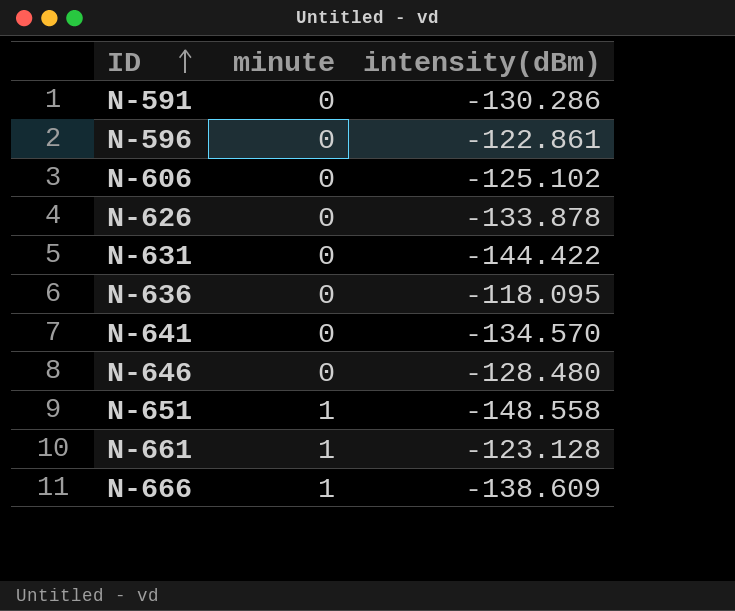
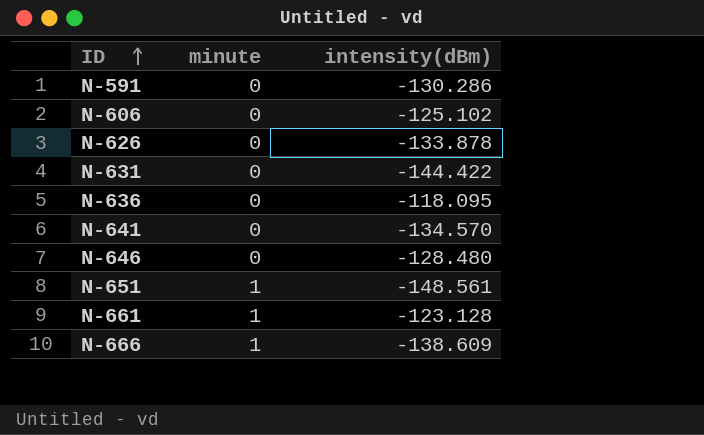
row N-596: 0 | -122.861 -> none
N-651 | intensity(dBm): -148.558 -> -148.561

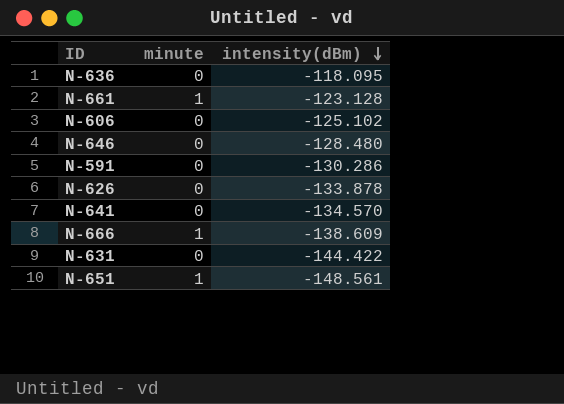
row order: ID ascending -> intensity(dBm) descending

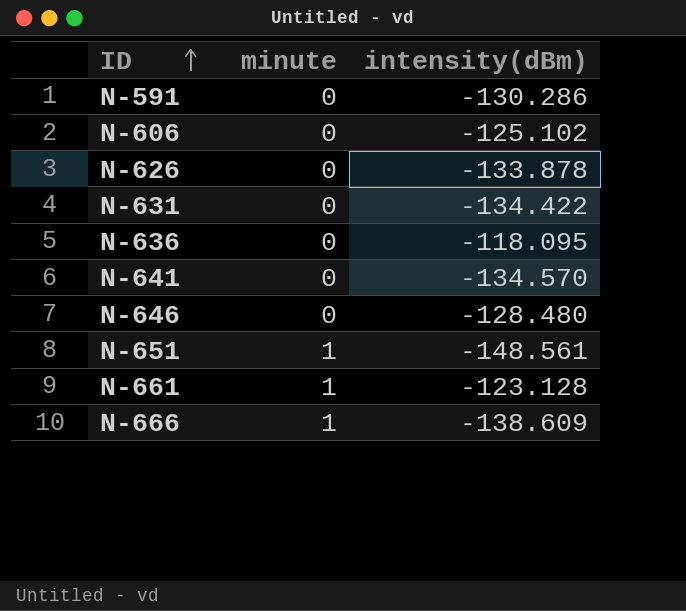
row order: intensity(dBm) descending -> ID ascending
N-631 | intensity(dBm): -144.422 -> -134.422

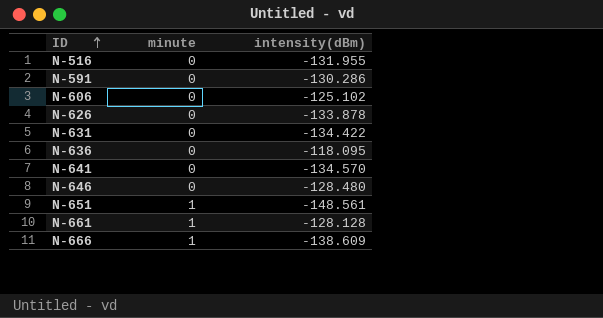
row N-516: none -> 0 | -131.955
N-661 | intensity(dBm): -123.128 -> -128.128

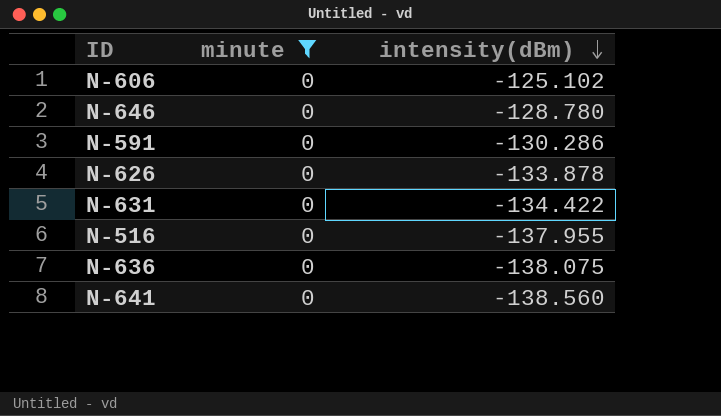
filter: none -> minute = 0
row order: ID ascending -> intensity(dBm) descending
N-646 | intensity(dBm): -128.480 -> -128.780
N-516 | intensity(dBm): -131.955 -> -137.955
N-636 | intensity(dBm): -118.095 -> -138.075
N-641 | intensity(dBm): -134.570 -> -138.560

